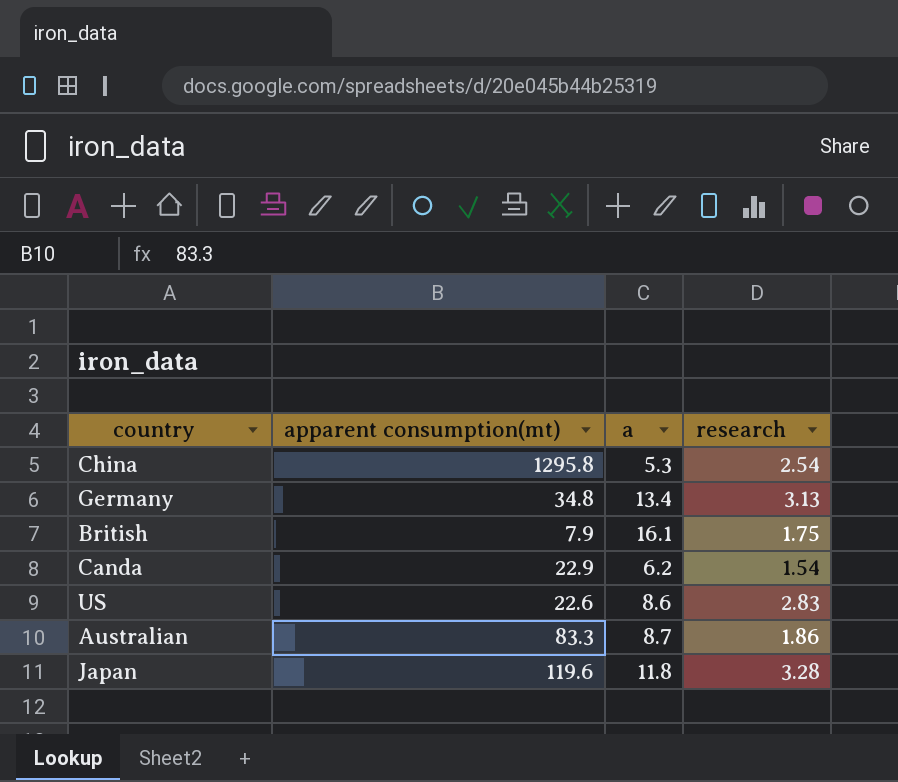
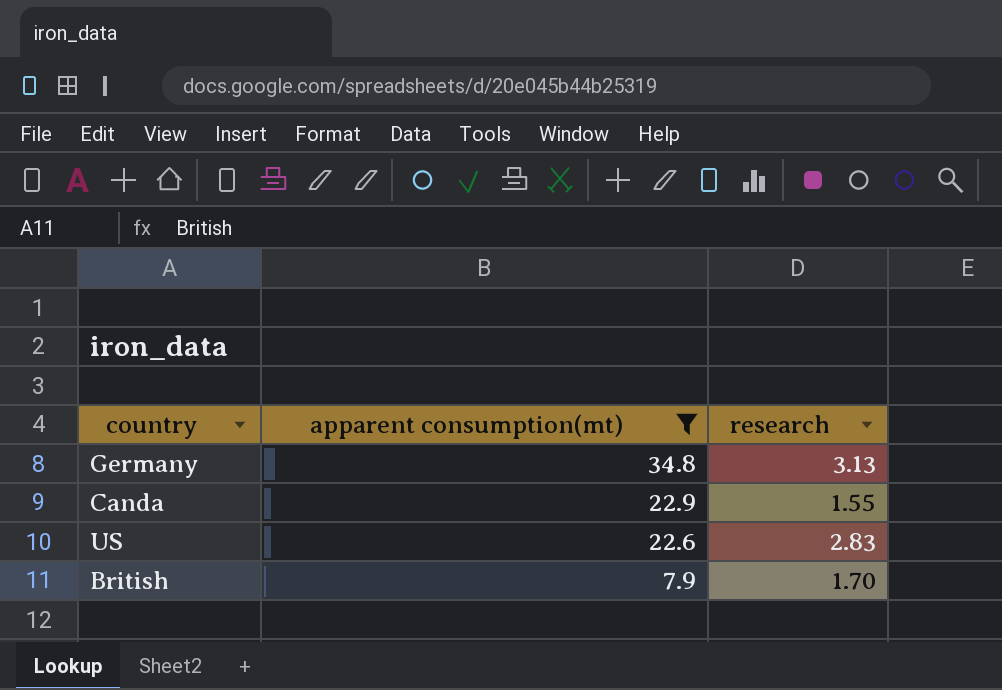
filter: none -> apparent consumption(mt) <= 34.8
row order: none -> apparent consumption(mt) descending
column a | position: 3 -> none
Canda | research: 1.54 -> 1.55
British | research: 1.75 -> 1.70

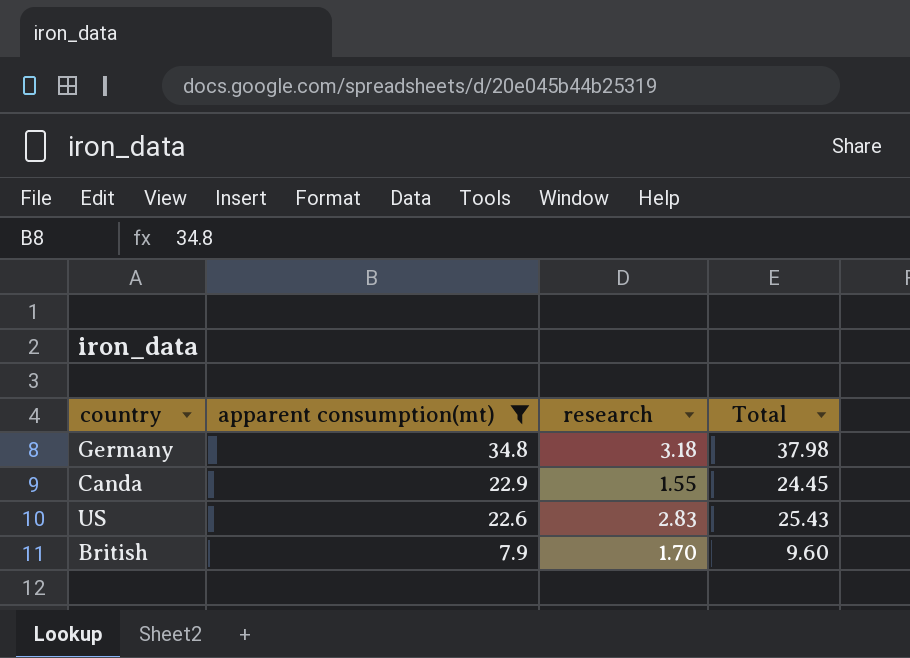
column Total | formula: none -> [apparent consumption(mt)] + [research]
Germany | research: 3.13 -> 3.18

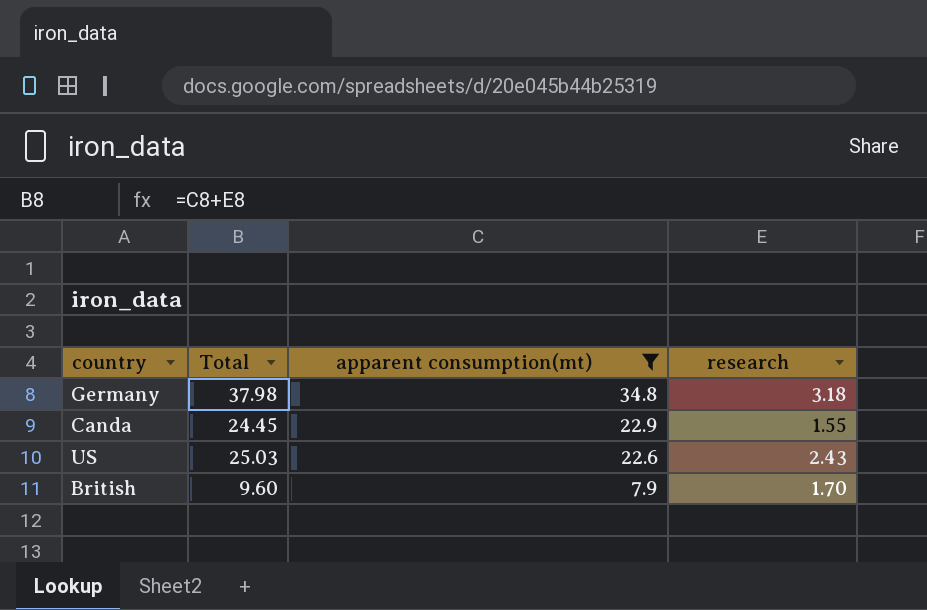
column Total | position: 4 -> 2
US | Total: 25.43 -> 25.03
US | research: 2.83 -> 2.43

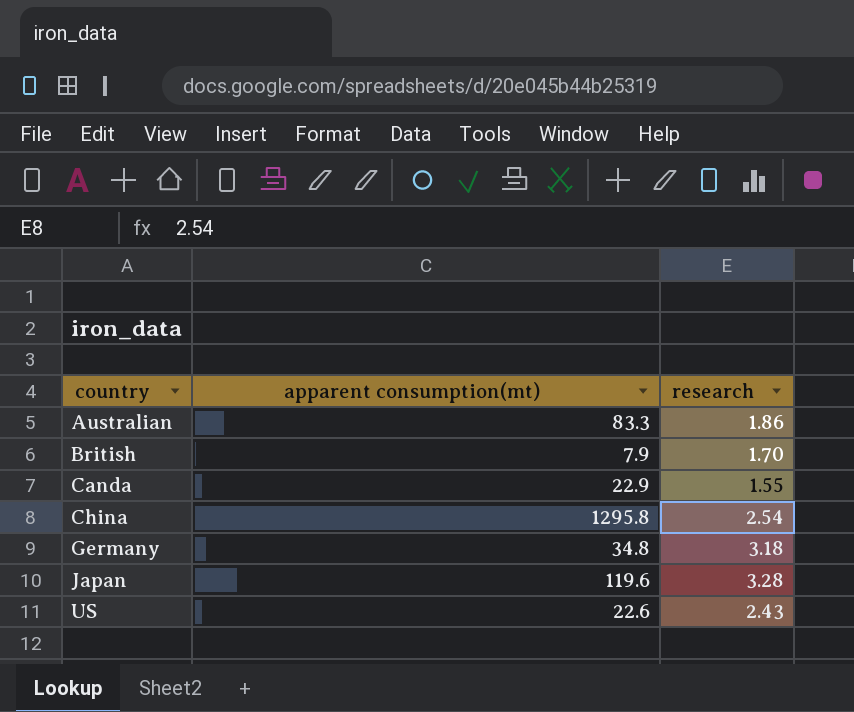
filter: apparent consumption(mt) <= 34.8 -> none
row order: apparent consumption(mt) descending -> country ascending
column Total | formula: [apparent consumption(mt)] + [research] -> none

